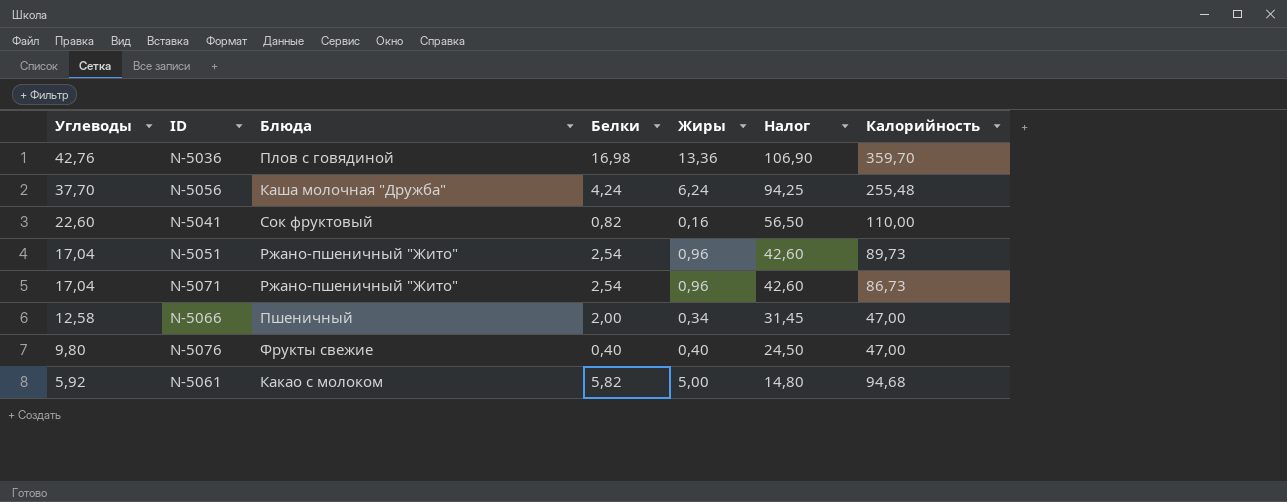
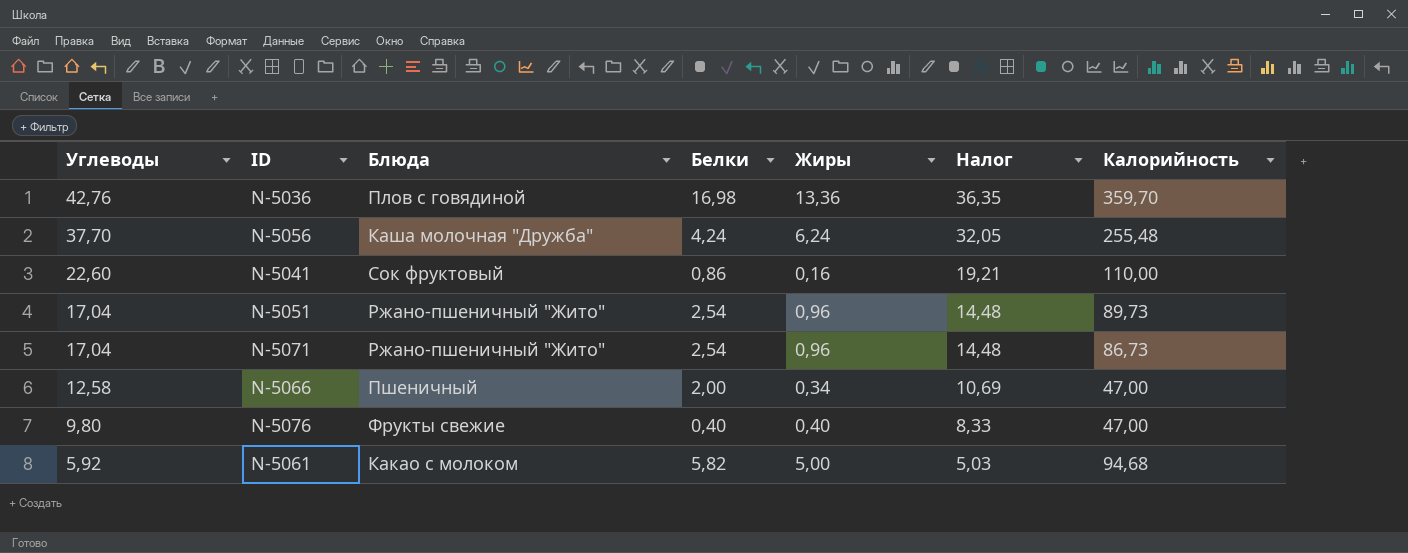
column Налог | formula: [Углеводы] * 2,5 -> [Углеводы] * 0,85
N-5041 | Белки: 0,82 -> 0,86

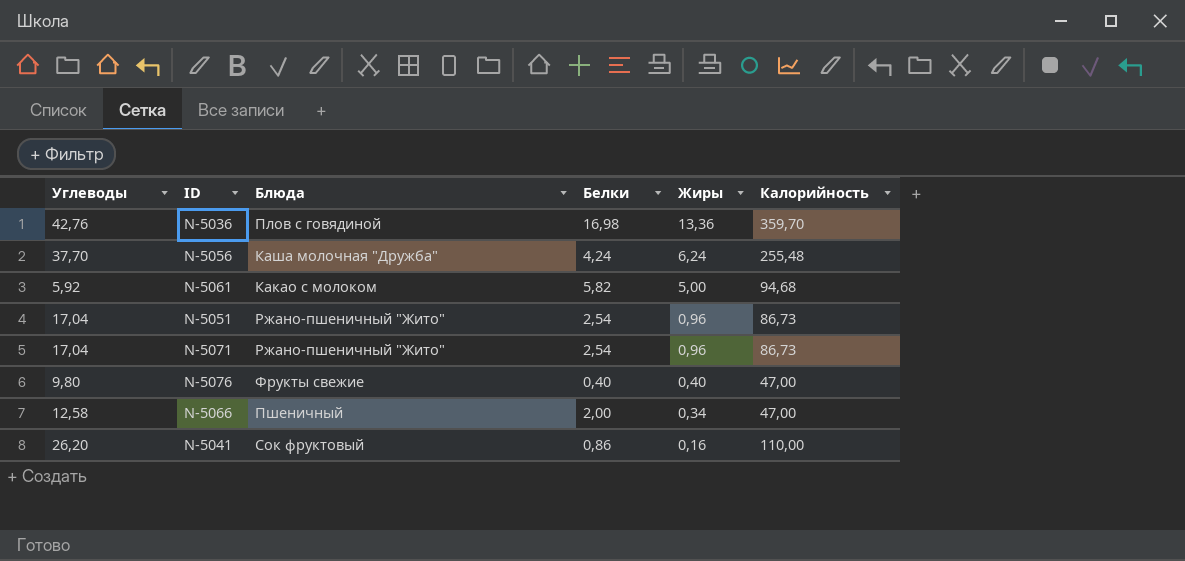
row order: Углеводы descending -> Жиры descending
column Налог | formula: [Углеводы] * 0,85 -> none
N-5051 | Калорийность: 89,73 -> 86,73
N-5041 | Углеводы: 22,60 -> 26,20

